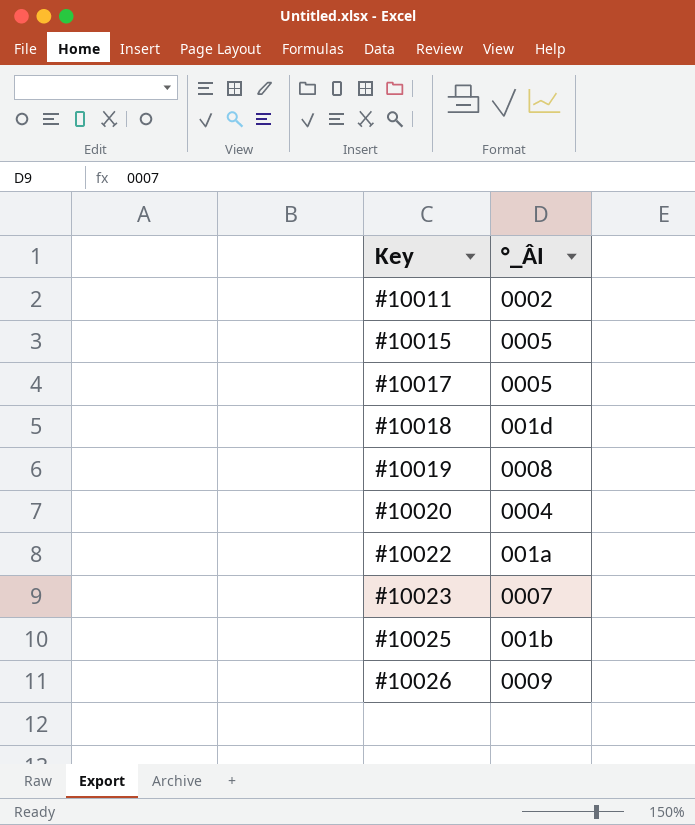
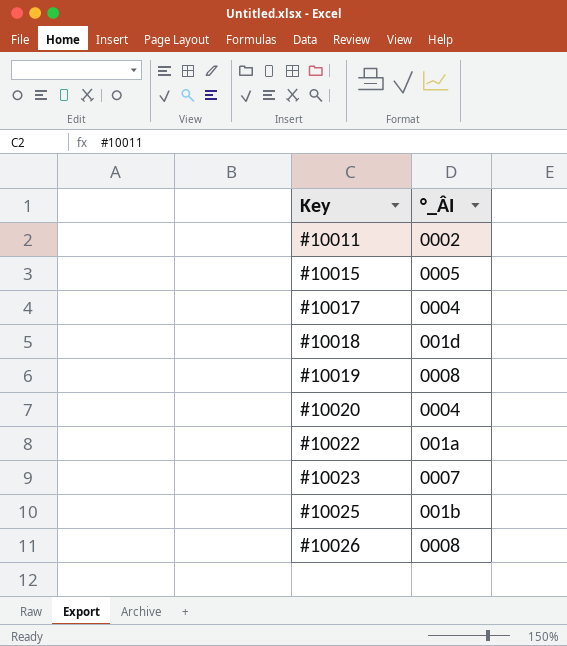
#10017 | °_ÂI: 0005 -> 0004
#10026 | °_ÂI: 0009 -> 0008

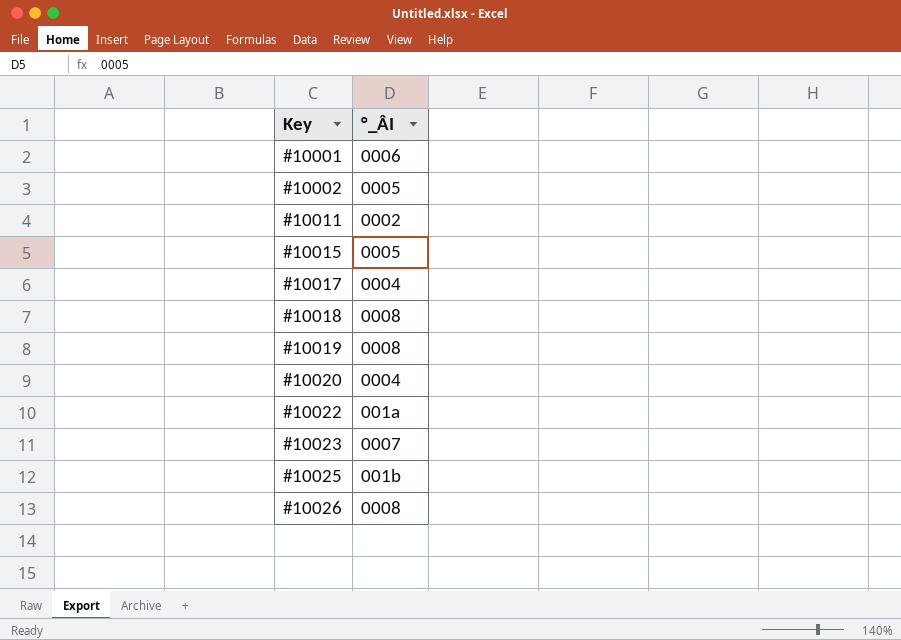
row #10001: none -> 0006
row #10002: none -> 0005
#10018 | °_ÂI: 001d -> 0008

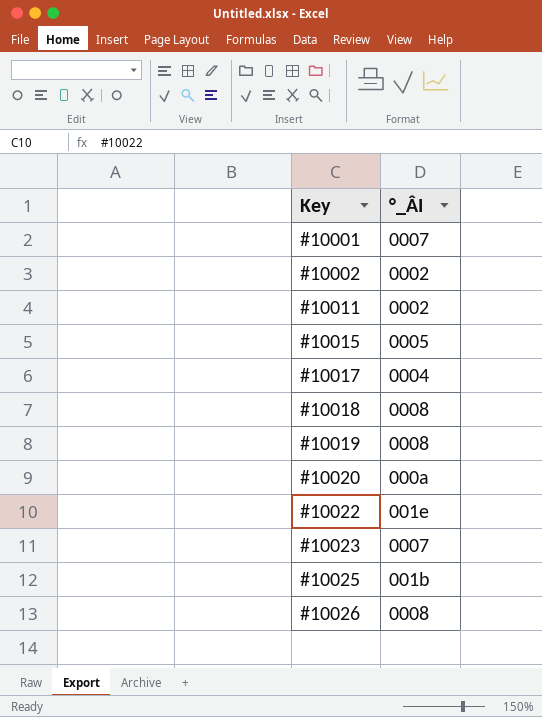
#10001 | °_ÂI: 0006 -> 0007
#10002 | °_ÂI: 0005 -> 0002
#10020 | °_ÂI: 0004 -> 000a
#10022 | °_ÂI: 001a -> 001e

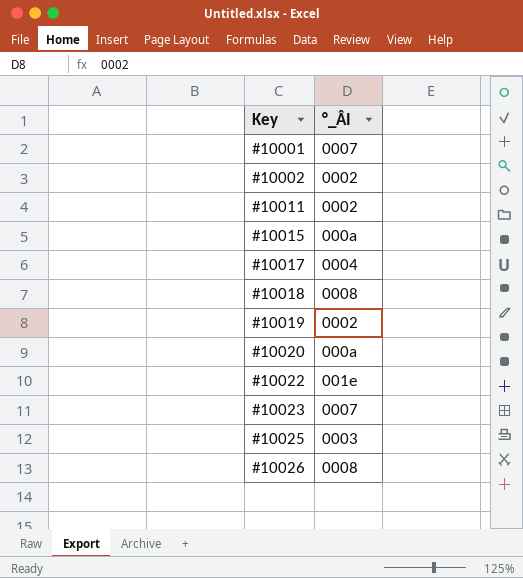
#10015 | °_ÂI: 0005 -> 000a
#10019 | °_ÂI: 0008 -> 0002
#10025 | °_ÂI: 001b -> 0003

